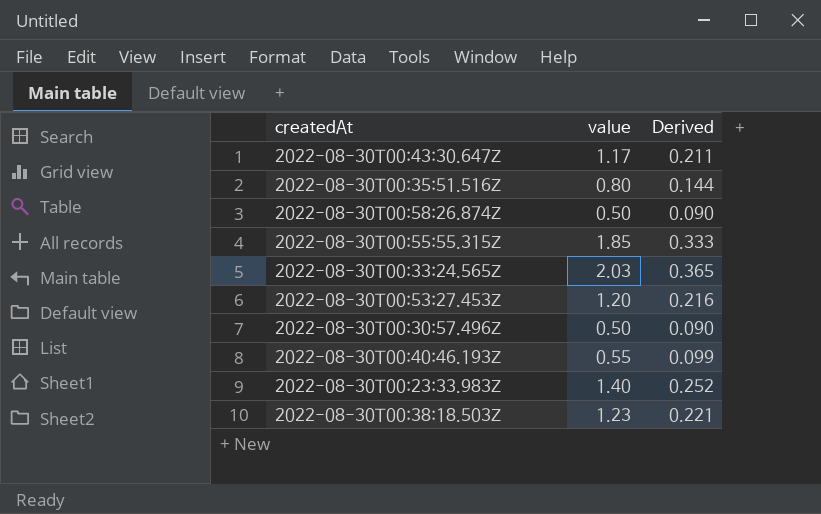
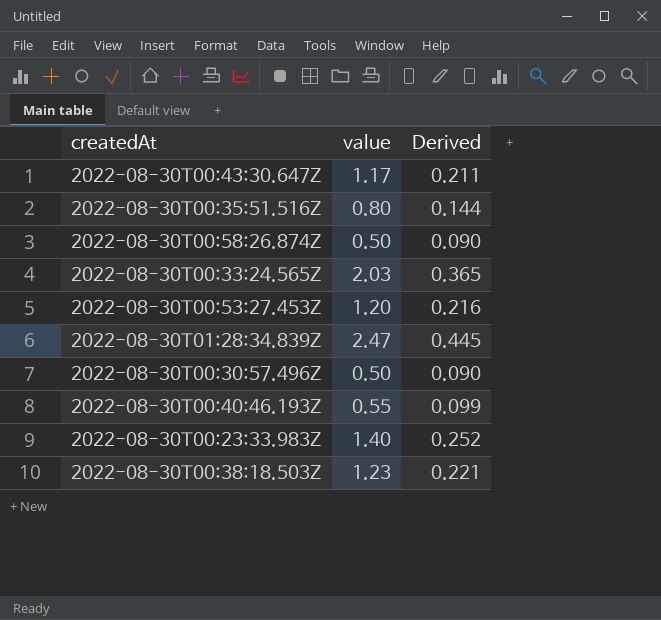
row 2022-08-30T00:55:55.315Z: 1.85 | 0.333 -> none
row 2022-08-30T01:28:34.839Z: none -> 2.47 | 0.445

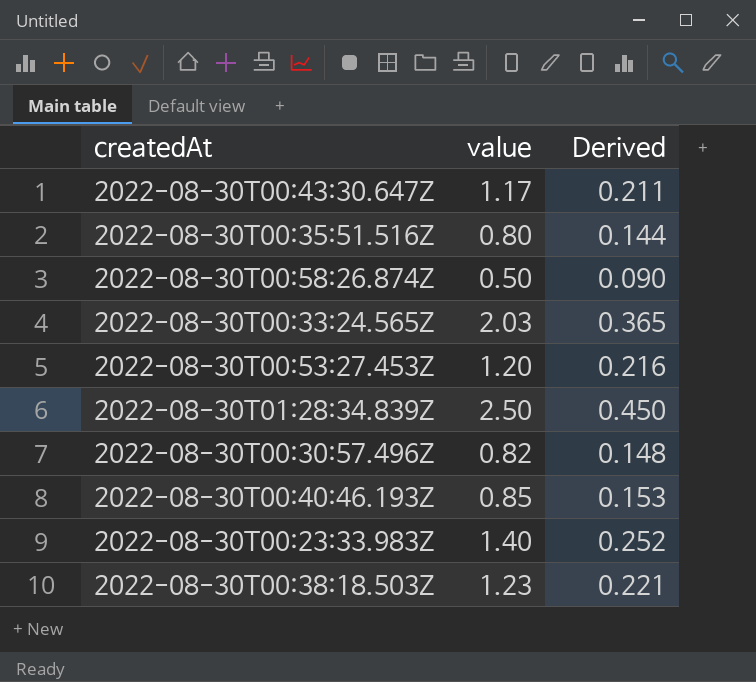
2022-08-30T01:28:34.839Z | value: 2.47 -> 2.50
2022-08-30T01:28:34.839Z | Derived: 0.445 -> 0.450
2022-08-30T00:30:57.496Z | value: 0.50 -> 0.82
2022-08-30T00:30:57.496Z | Derived: 0.090 -> 0.148
2022-08-30T00:40:46.193Z | value: 0.55 -> 0.85
2022-08-30T00:40:46.193Z | Derived: 0.099 -> 0.153

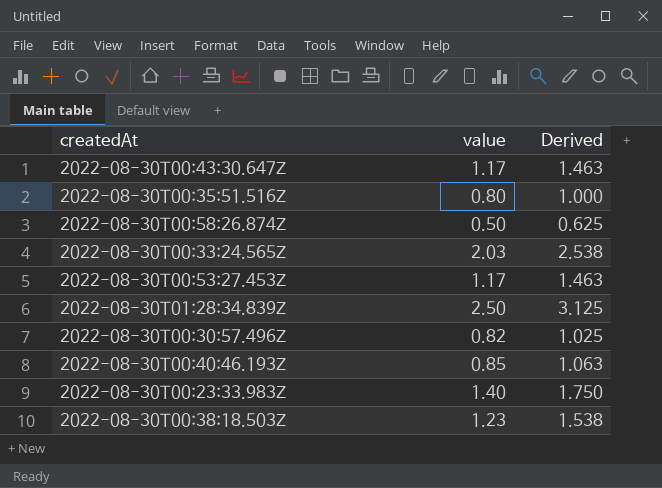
column Derived | formula: [value] * 0.18 -> [value] * 1.25
2022-08-30T00:53:27.453Z | value: 1.20 -> 1.17

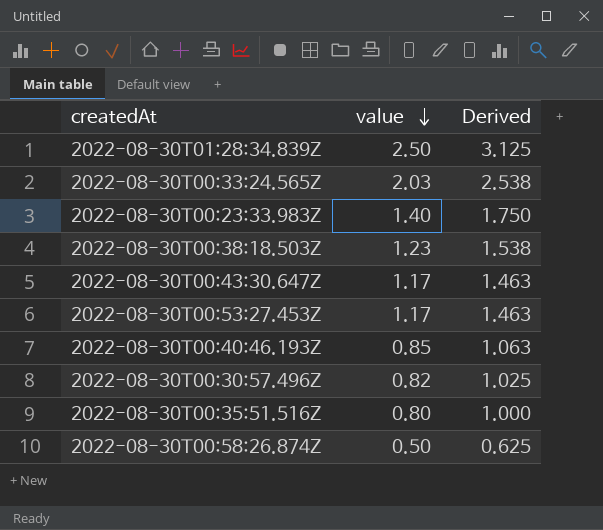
row order: none -> value descending

